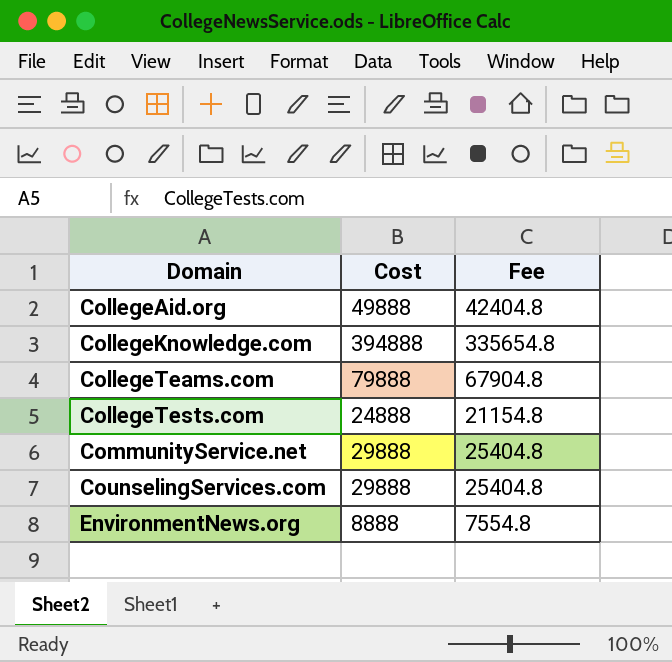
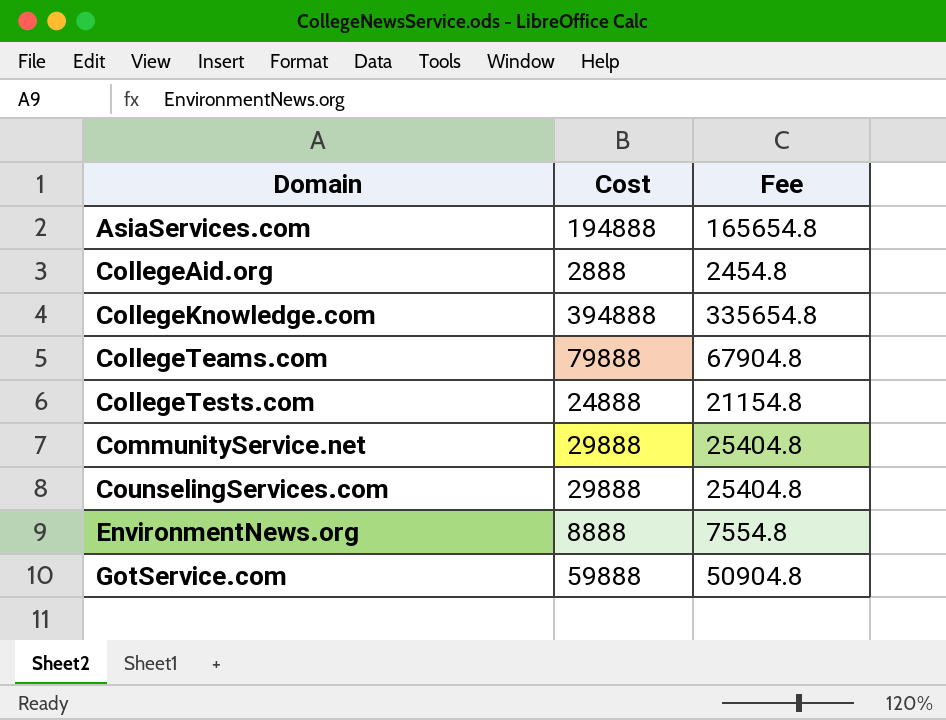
row AsiaServices.com: none -> 194888 | 165654.8
CollegeAid.org | Cost: 49888 -> 2888
CollegeAid.org | Fee: 42404.8 -> 2454.8
row GotService.com: none -> 59888 | 50904.8

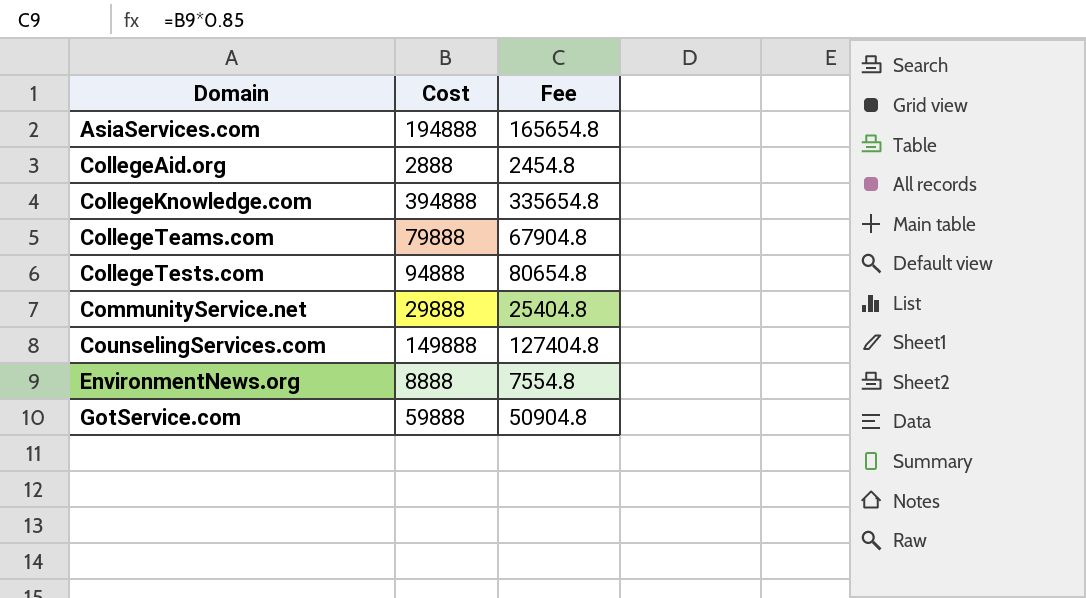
CollegeTests.com | Cost: 24888 -> 94888
CollegeTests.com | Fee: 21154.8 -> 80654.8
CounselingServices.com | Cost: 29888 -> 149888
CounselingServices.com | Fee: 25404.8 -> 127404.8

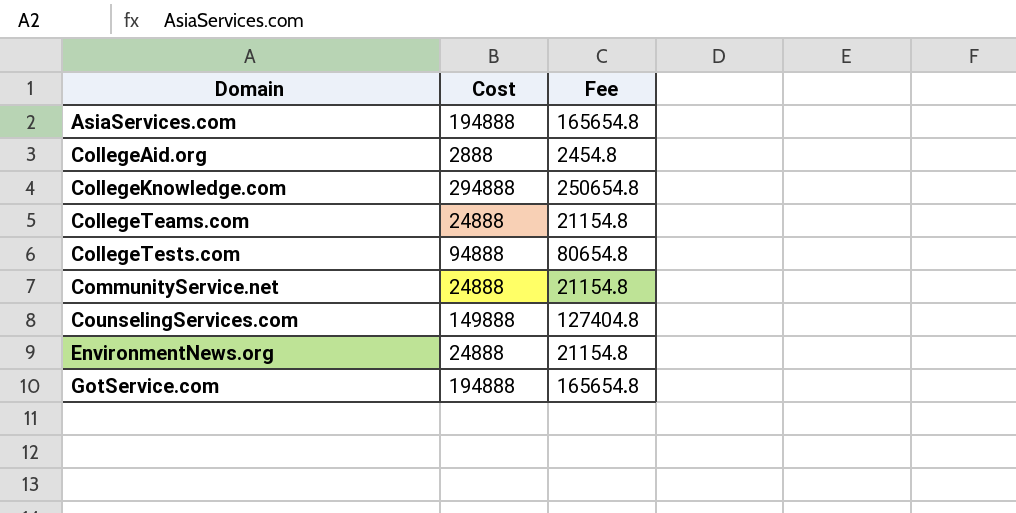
CollegeKnowledge.com | Cost: 394888 -> 294888
CollegeKnowledge.com | Fee: 335654.8 -> 250654.8
CollegeTeams.com | Cost: 79888 -> 24888
CollegeTeams.com | Fee: 67904.8 -> 21154.8
CommunityService.net | Cost: 29888 -> 24888
CommunityService.net | Fee: 25404.8 -> 21154.8
EnvironmentNews.org | Cost: 8888 -> 24888
EnvironmentNews.org | Fee: 7554.8 -> 21154.8
GotService.com | Cost: 59888 -> 194888
GotService.com | Fee: 50904.8 -> 165654.8

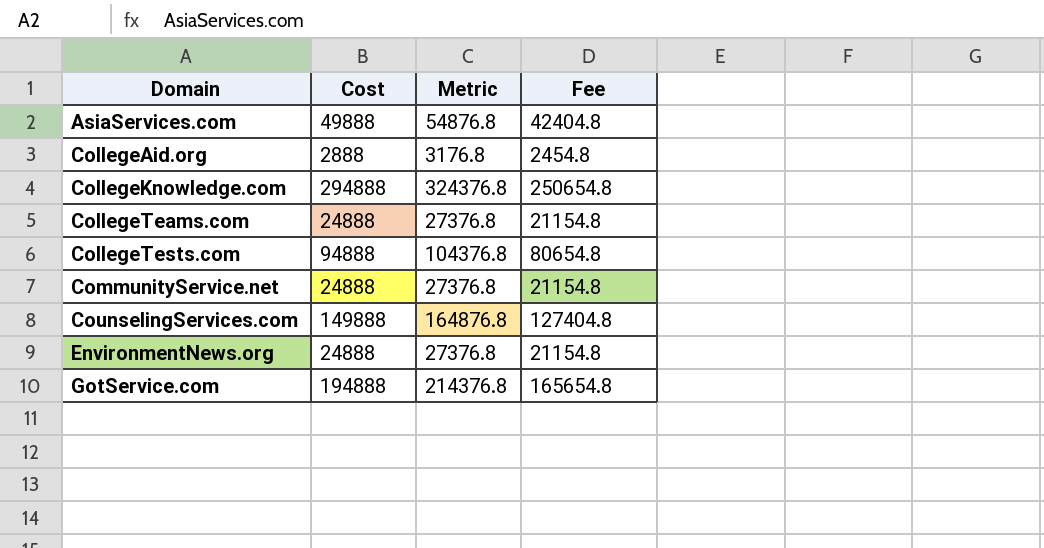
column Metric | formula: none -> [Cost] * 1.1
AsiaServices.com | Cost: 194888 -> 49888
AsiaServices.com | Fee: 165654.8 -> 42404.8

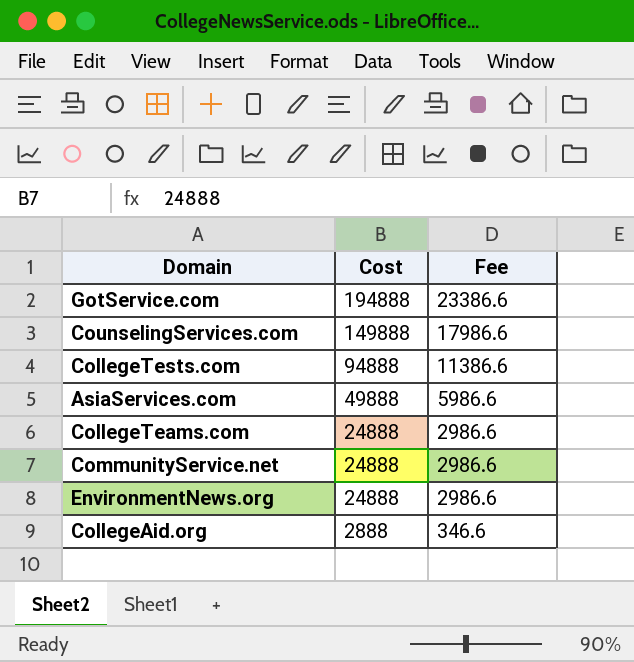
row order: Domain ascending -> Cost descending
column Metric | formula: [Cost] * 1.1 -> none
column Fee | formula: [Cost] * 0.85 -> [Cost] * 0.12
row CollegeKnowledge.com: 294888 | 324376.8 | 250654.8 -> none

